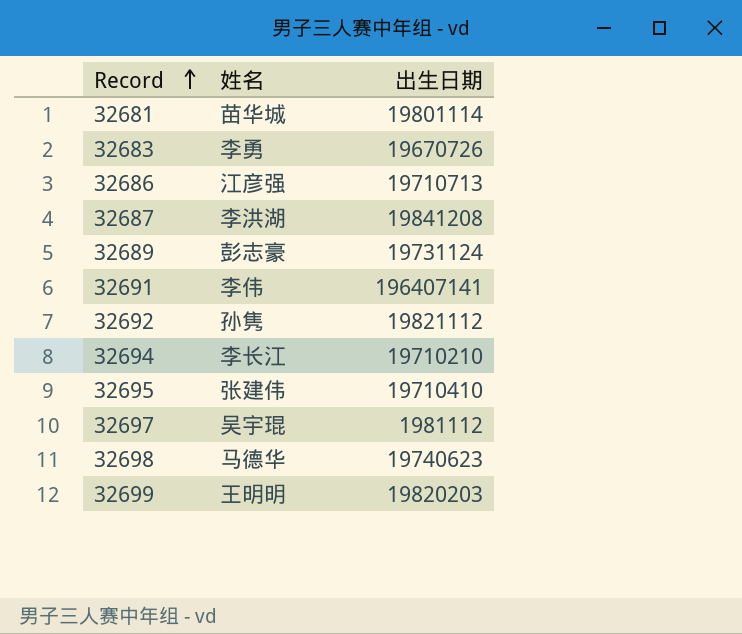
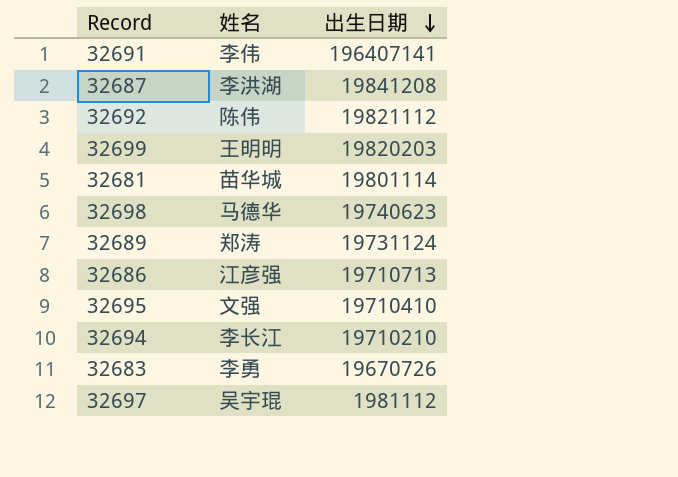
row order: Record ascending -> 出生日期 descending
32692 | 姓名: 孙隽 -> 陈伟
32689 | 姓名: 彭志豪 -> 郑涛
32695 | 姓名: 张建伟 -> 文强

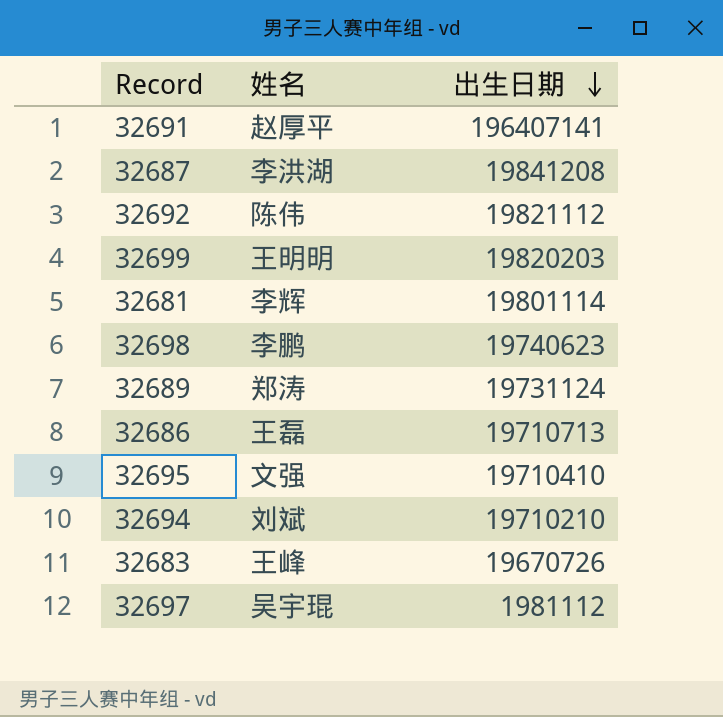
32691 | 姓名: 李伟 -> 赵厚平
32681 | 姓名: 苗华城 -> 李辉
32698 | 姓名: 马德华 -> 李鹏
32686 | 姓名: 江彦强 -> 王磊
32694 | 姓名: 李长江 -> 刘斌
32683 | 姓名: 李勇 -> 王峰

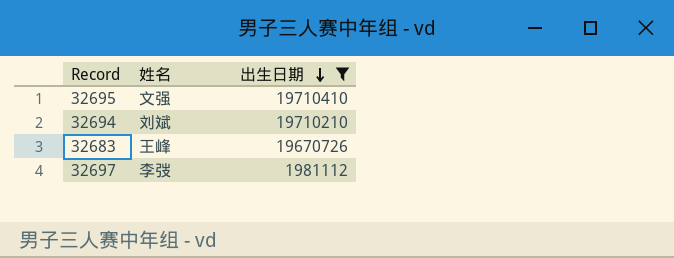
filter: none -> 出生日期 <= 19710410
32697 | 姓名: 吴宇琨 -> 李弢

